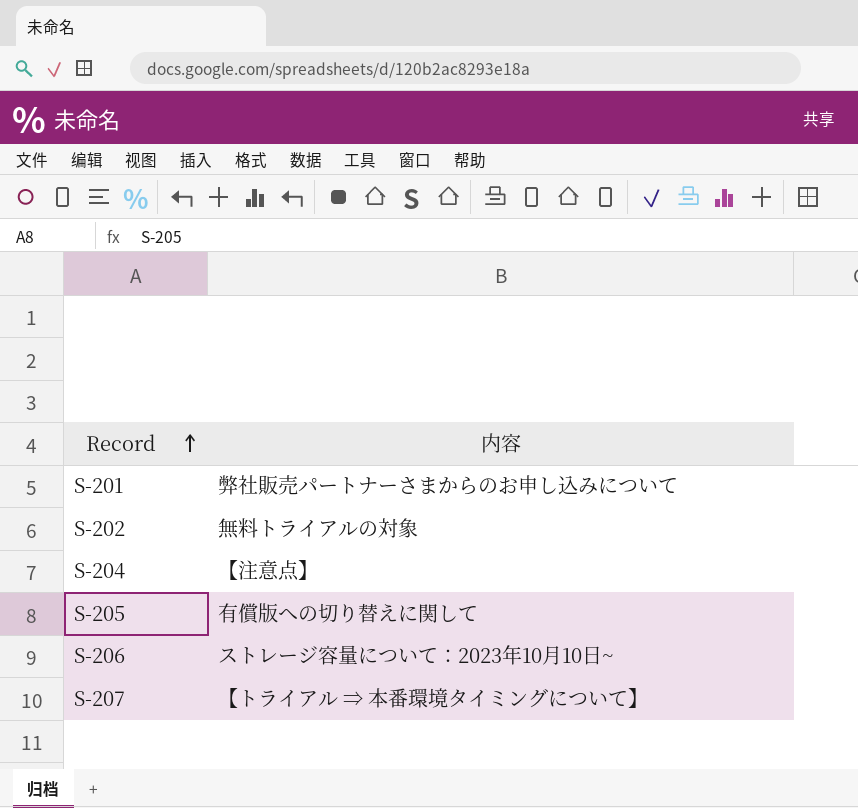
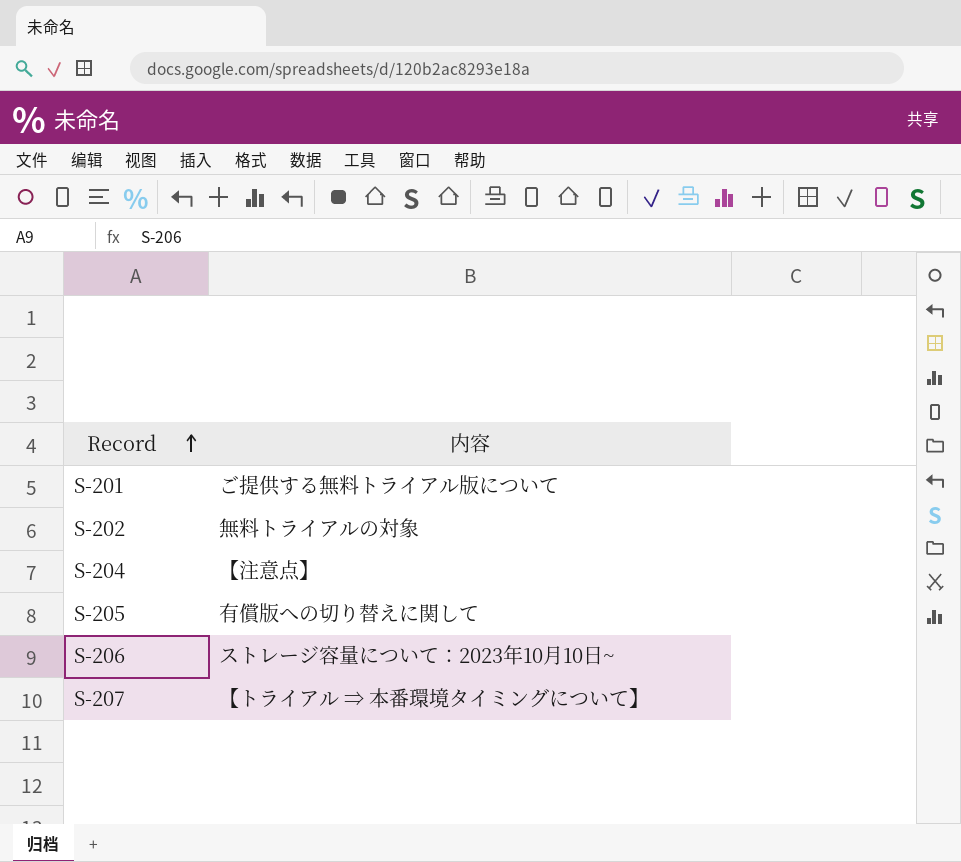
S-201 | 内容: 弊社販売パートナーさまからのお申し込みについて -> ご提供する無料トライアル版について

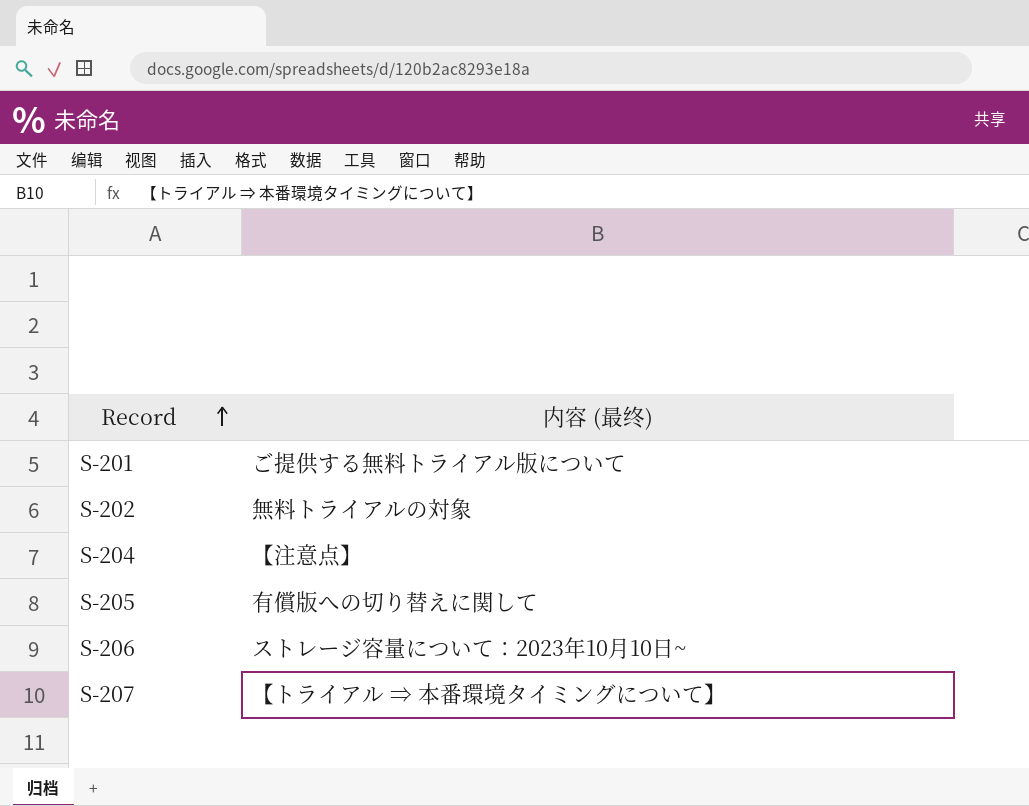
column name: 内容 -> 内容 (最终)

